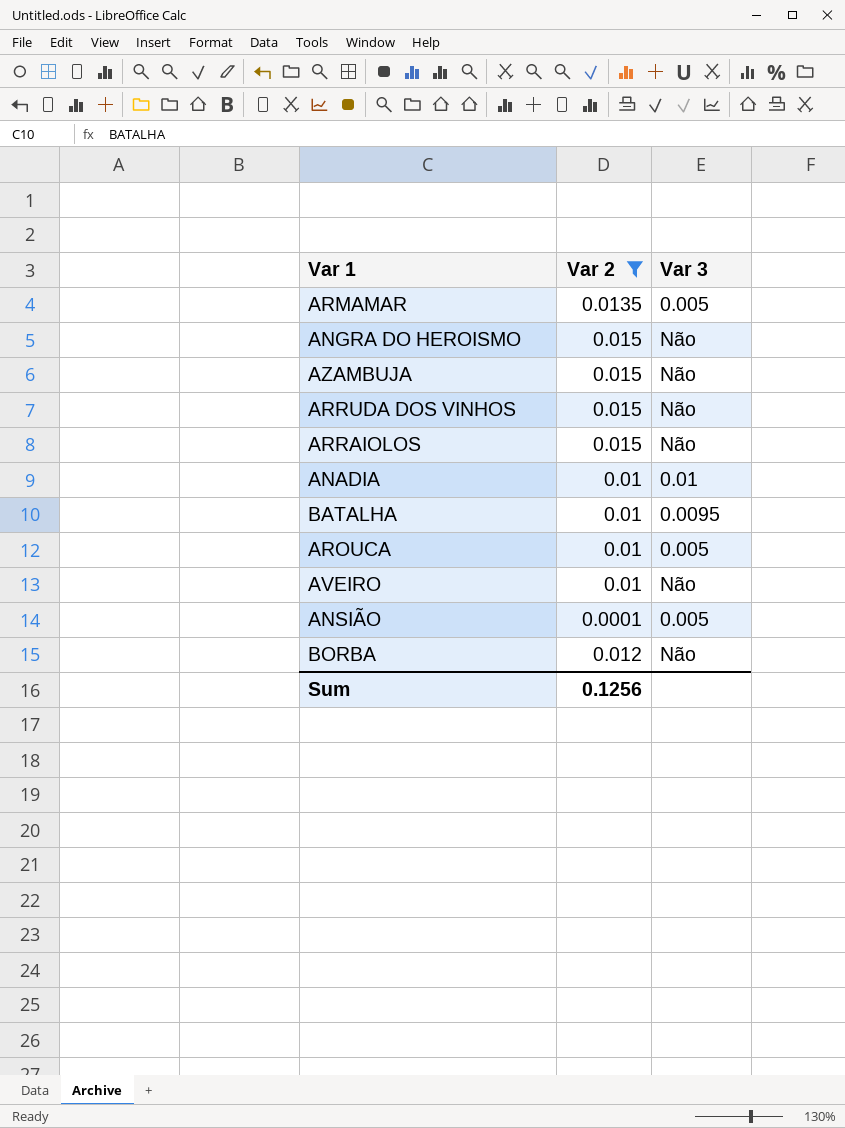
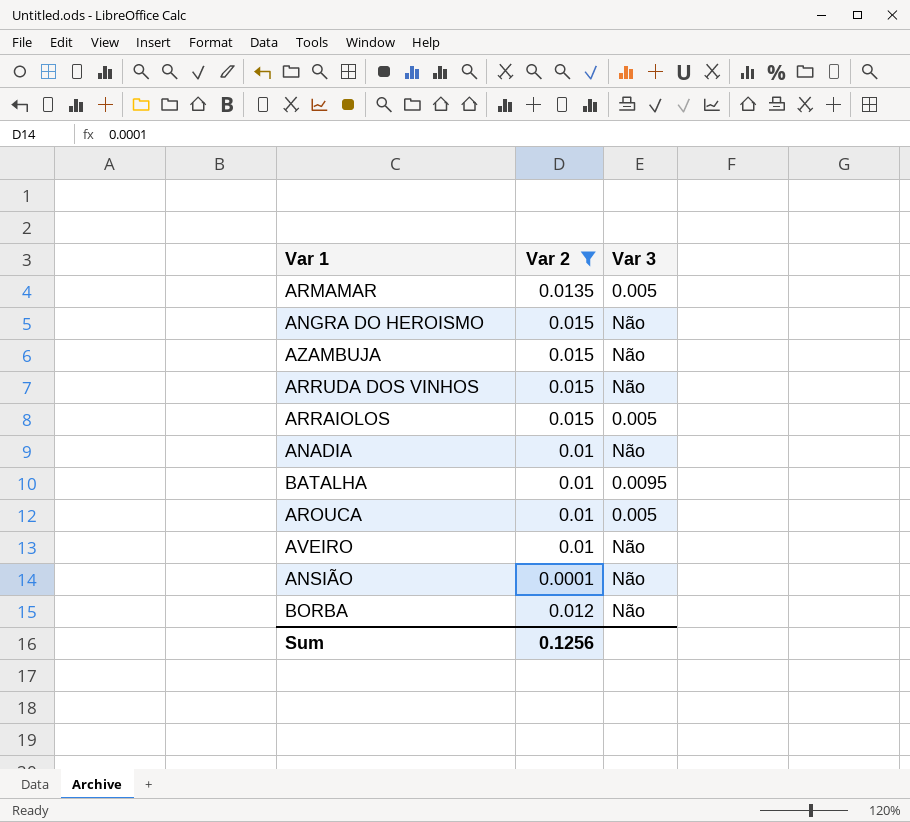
ARRAIOLOS | Var 3: Não -> 0.005
ANADIA | Var 3: 0.01 -> Não
ANSIÃO | Var 3: 0.005 -> Não

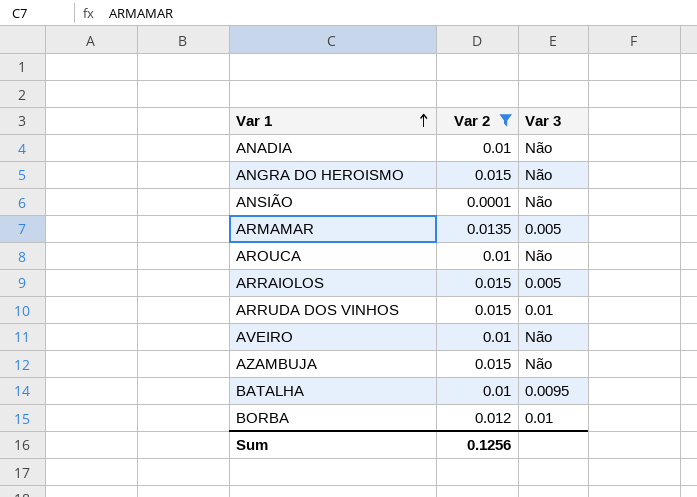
row order: none -> Var 1 ascending
AROUCA | Var 3: 0.005 -> Não
ARRUDA DOS VINHOS | Var 3: Não -> 0.01
BORBA | Var 3: Não -> 0.01

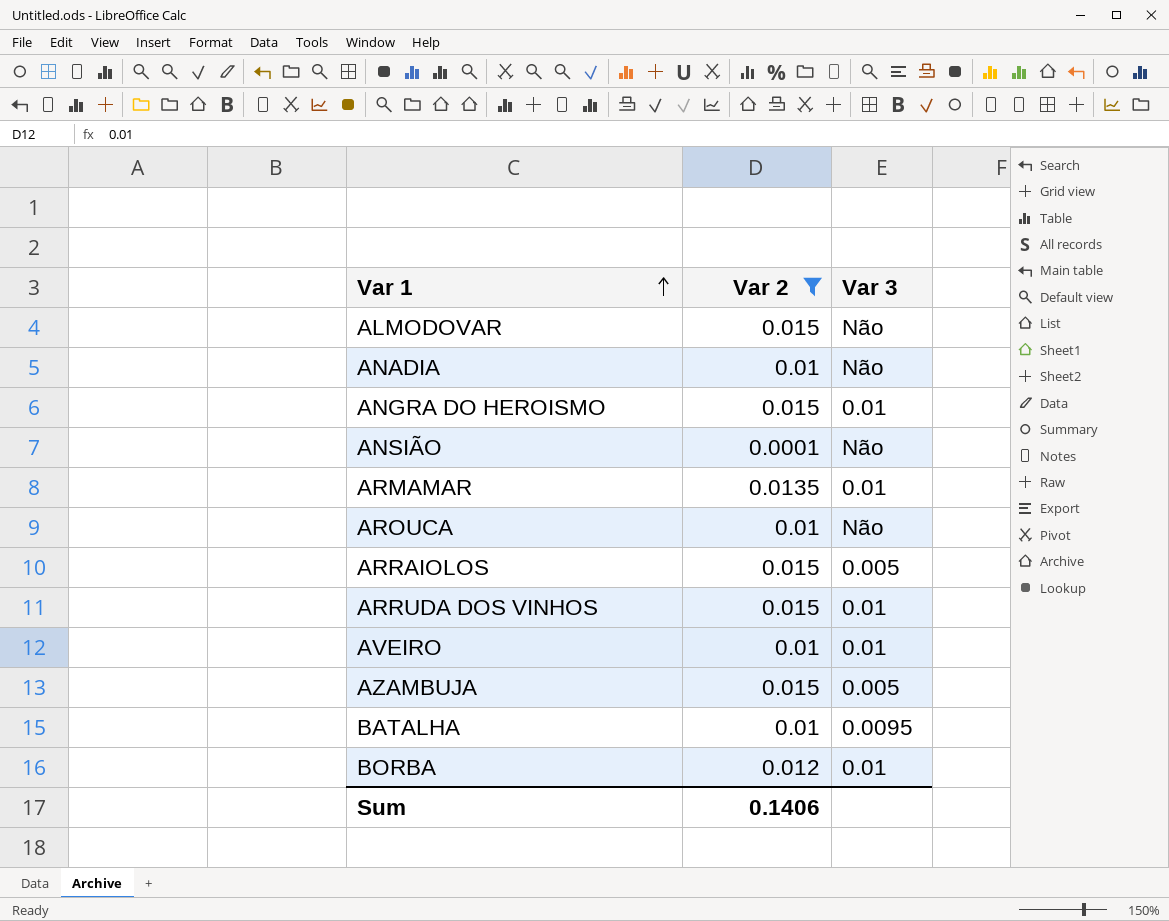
row ALMODOVAR: none -> 0.015 | Não
ANGRA DO HEROISMO | Var 3: Não -> 0.01
ARMAMAR | Var 3: 0.005 -> 0.01
AVEIRO | Var 3: Não -> 0.01
AZAMBUJA | Var 3: Não -> 0.005
Sum | Var 2: 0.1256 -> 0.1406

